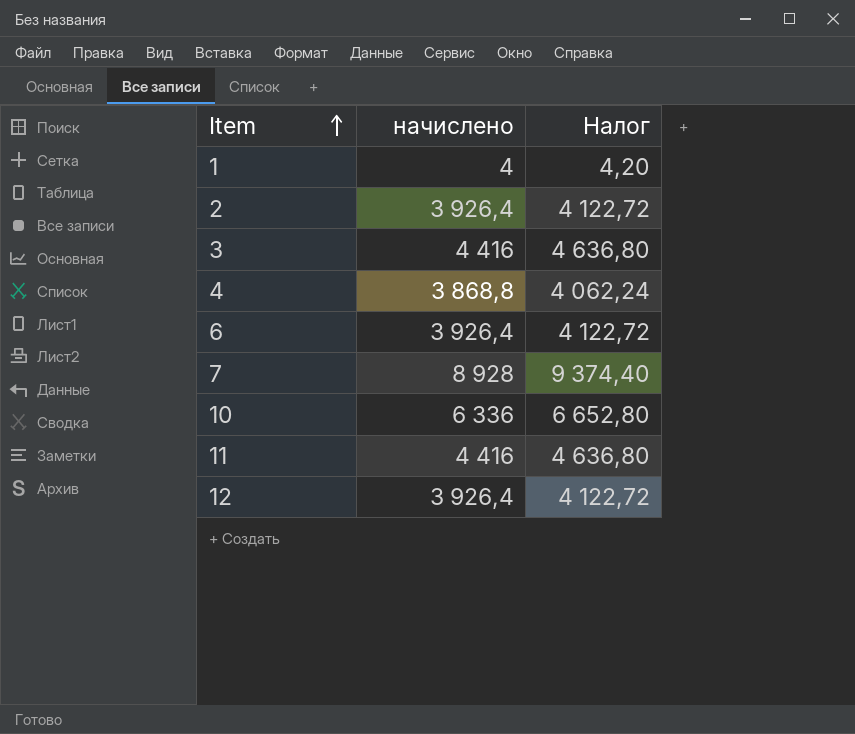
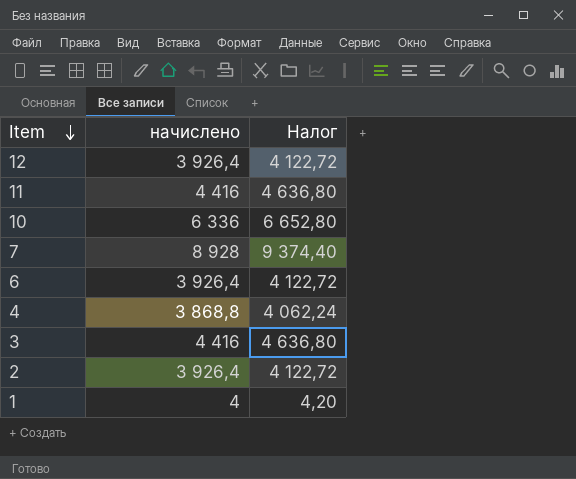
row order: Item ascending -> Item descending

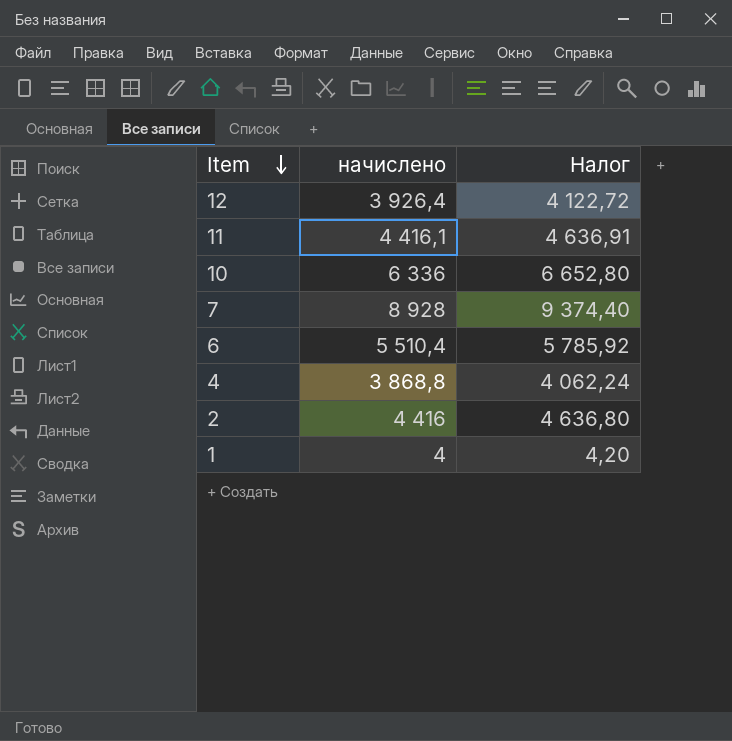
row 3: 4 416 | 4 636,80 -> none
11 | начислено: 4 416 -> 4 416,1
11 | Налог: 4 636,80 -> 4 636,91
6 | начислено: 3 926,4 -> 5 510,4
6 | Налог: 4 122,72 -> 5 785,92
2 | начислено: 3 926,4 -> 4 416
2 | Налог: 4 122,72 -> 4 636,80

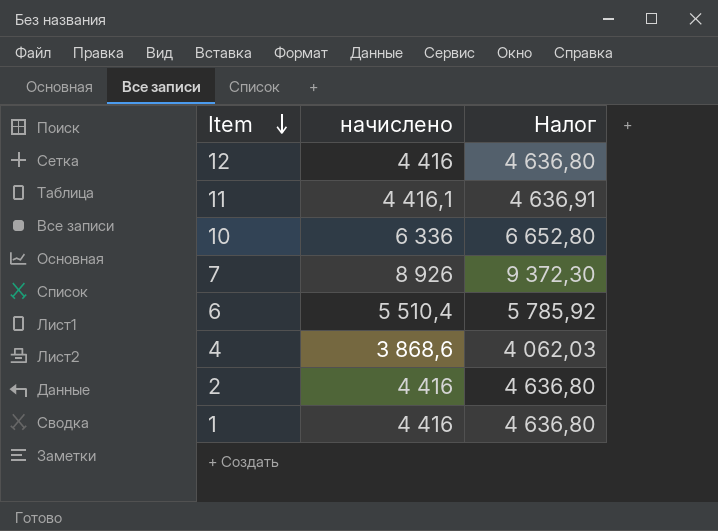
12 | начислено: 3 926,4 -> 4 416
12 | Налог: 4 122,72 -> 4 636,80
7 | начислено: 8 928 -> 8 926
7 | Налог: 9 374,40 -> 9 372,30
4 | начислено: 3 868,8 -> 3 868,6
4 | Налог: 4 062,24 -> 4 062,03
1 | начислено: 4 -> 4 416
1 | Налог: 4,20 -> 4 636,80

